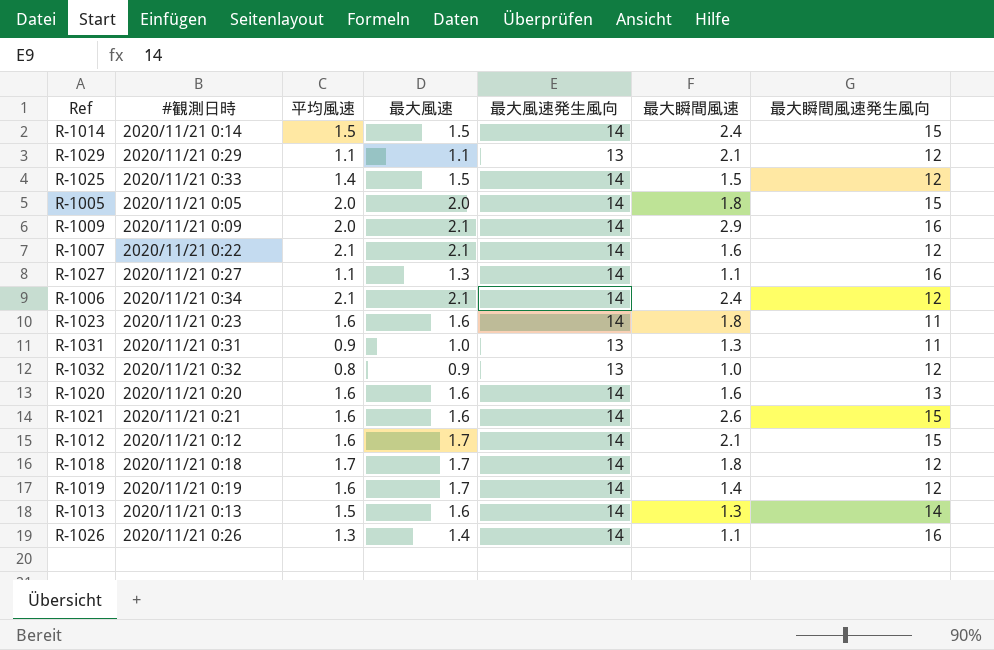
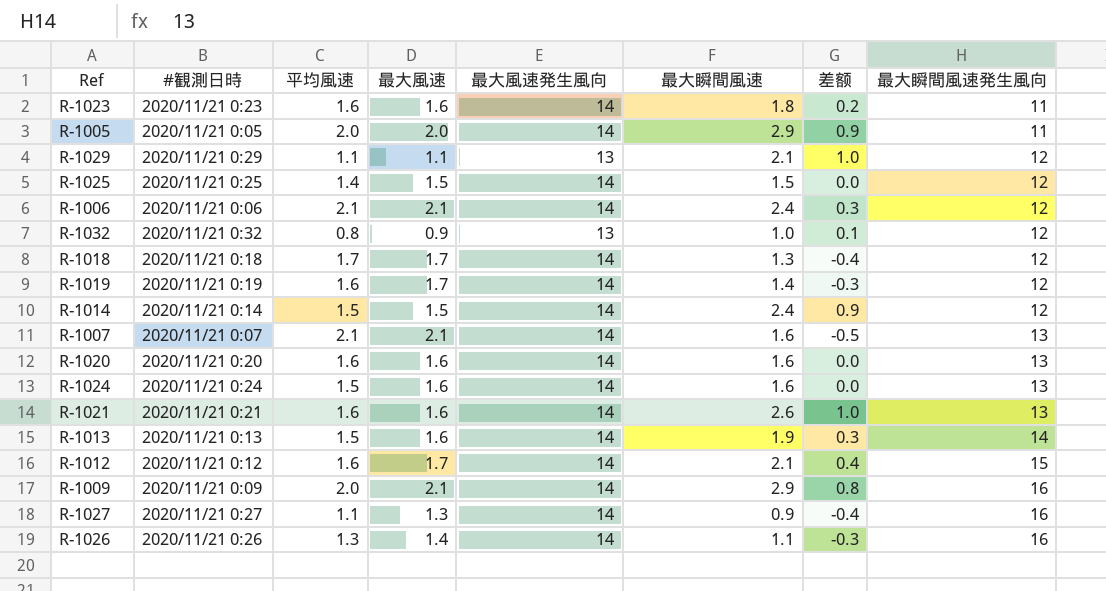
row order: none -> 最大瞬間風速発生風向 ascending
column 差额 | formula: none -> [最大瞬間風速] - [最大風速]
row R-1031: 2020/11/21 0:31 | 0.9 | 1.0 | 13 | 1.3 | 11 -> none
R-1005 | 最大瞬間風速: 1.8 -> 2.9
R-1005 | 最大瞬間風速発生風向: 15 -> 11
R-1025 | #観測日時: 2020/11/21 0:33 -> 2020/11/21 0:25
R-1006 | #観測日時: 2020/11/21 0:34 -> 2020/11/21 0:06
R-1018 | 最大瞬間風速: 1.8 -> 1.3
R-1014 | 最大瞬間風速発生風向: 15 -> 12
R-1007 | #観測日時: 2020/11/21 0:22 -> 2020/11/21 0:07
R-1007 | 最大瞬間風速発生風向: 12 -> 13
row R-1024: none -> 2020/11/21 0:24 | 1.5 | 1.6 | 14 | 1.6 | 0.0 | 13
R-1021 | 最大瞬間風速発生風向: 15 -> 13
R-1013 | 最大瞬間風速: 1.3 -> 1.9
R-1027 | 最大瞬間風速: 1.1 -> 0.9

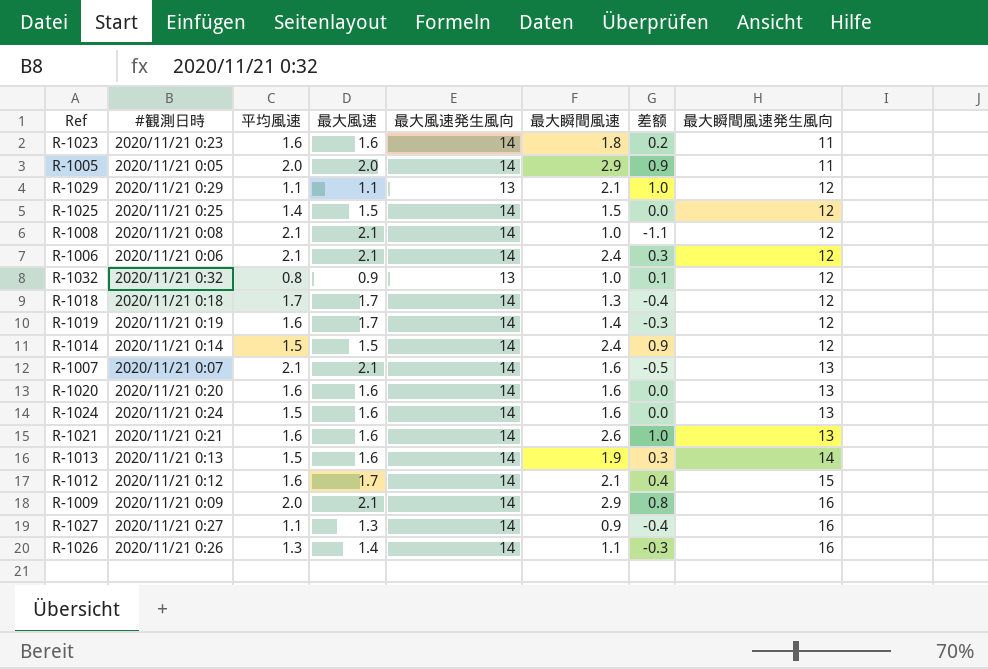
row R-1008: none -> 2020/11/21 0:08 | 2.1 | 2.1 | 14 | 1.0 | -1.1 | 12

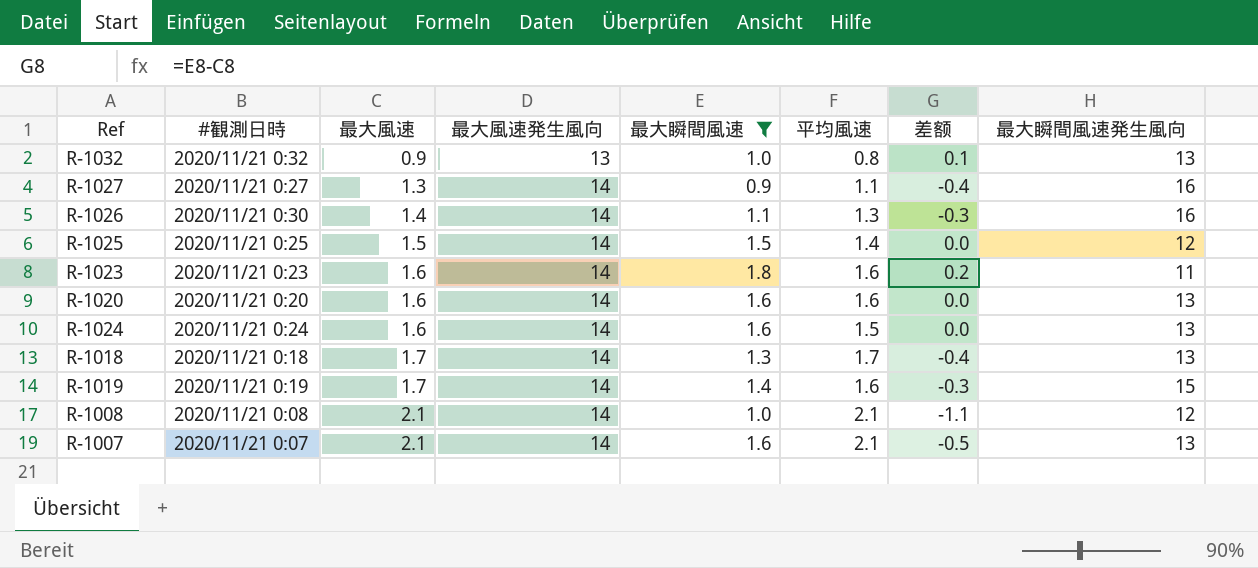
filter: none -> 最大瞬間風速 <= 1.8
row order: 最大瞬間風速発生風向 ascending -> 最大風速 ascending
column 平均風速 | position: 3 -> 6
R-1032 | 最大瞬間風速発生風向: 12 -> 13
R-1026 | #観測日時: 2020/11/21 0:26 -> 2020/11/21 0:30
R-1018 | 最大瞬間風速発生風向: 12 -> 13
R-1019 | 最大瞬間風速発生風向: 12 -> 15

